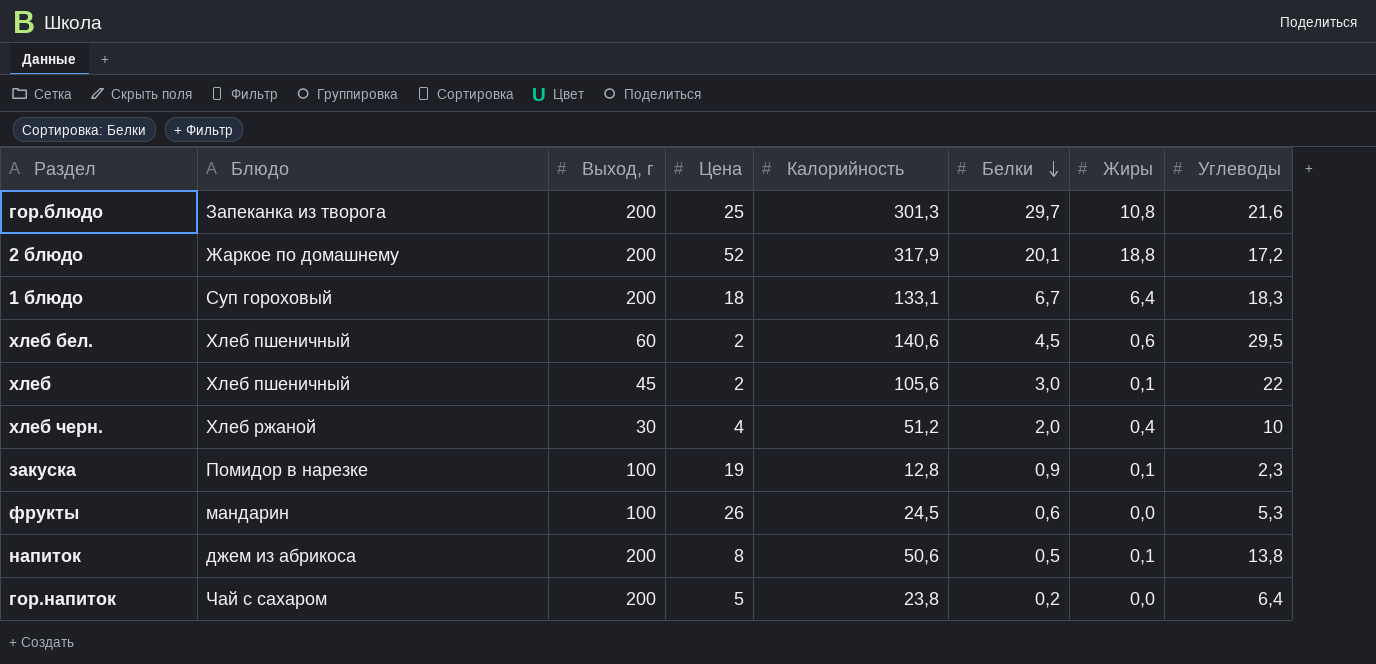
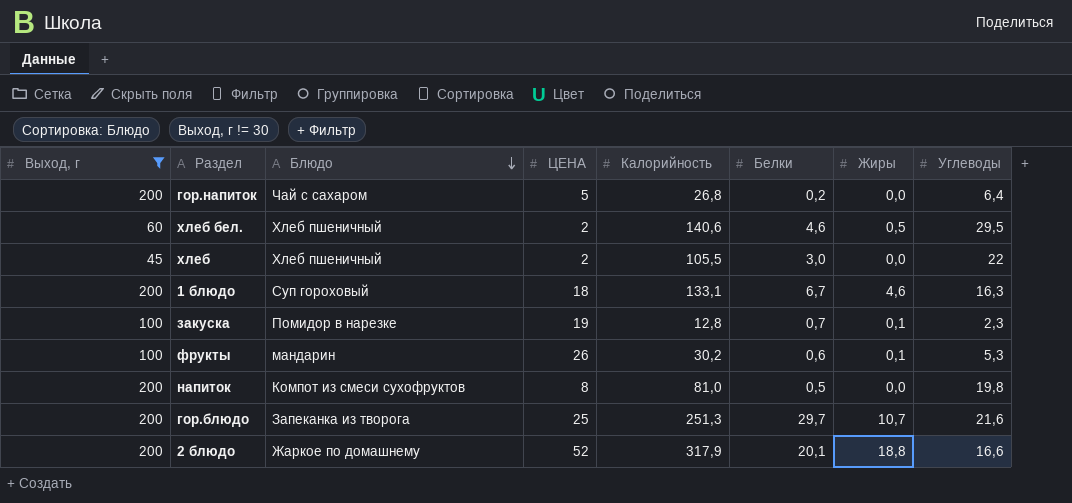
filter: none -> Выход, г != 30
row order: Белки descending -> Блюдо descending
column Выход, г | position: 3 -> 1
column name: Цена -> ЦЕНА
гор.напиток | Калорийность: 23,8 -> 26,8
хлеб бел. | Белки: 4,5 -> 4,6
хлеб бел. | Жиры: 0,6 -> 0,5
хлеб | Калорийность: 105,6 -> 105,5
хлеб | Жиры: 0,1 -> 0,0
1 блюдо | Жиры: 6,4 -> 4,6
1 блюдо | Углеводы: 18,3 -> 16,3
закуска | Белки: 0,9 -> 0,7
фрукты | Калорийность: 24,5 -> 30,2
фрукты | Жиры: 0,0 -> 0,1
напиток | Блюдо: джем из абрикоса -> Компот из смеси сухофруктов
напиток | Калорийность: 50,6 -> 81,0
напиток | Жиры: 0,1 -> 0,0
напиток | Углеводы: 13,8 -> 19,8
гор.блюдо | Калорийность: 301,3 -> 251,3
гор.блюдо | Жиры: 10,8 -> 10,7
2 блюдо | Углеводы: 17,2 -> 16,6

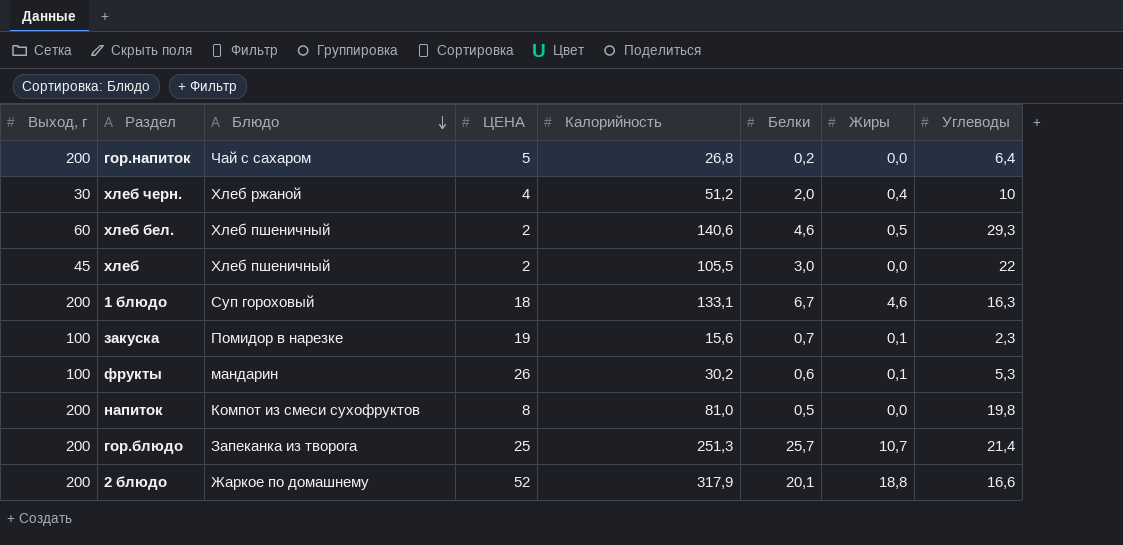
filter: Выход, г != 30 -> none
хлеб бел. | Углеводы: 29,5 -> 29,3
закуска | Калорийность: 12,8 -> 15,6
гор.блюдо | Белки: 29,7 -> 25,7
гор.блюдо | Углеводы: 21,6 -> 21,4

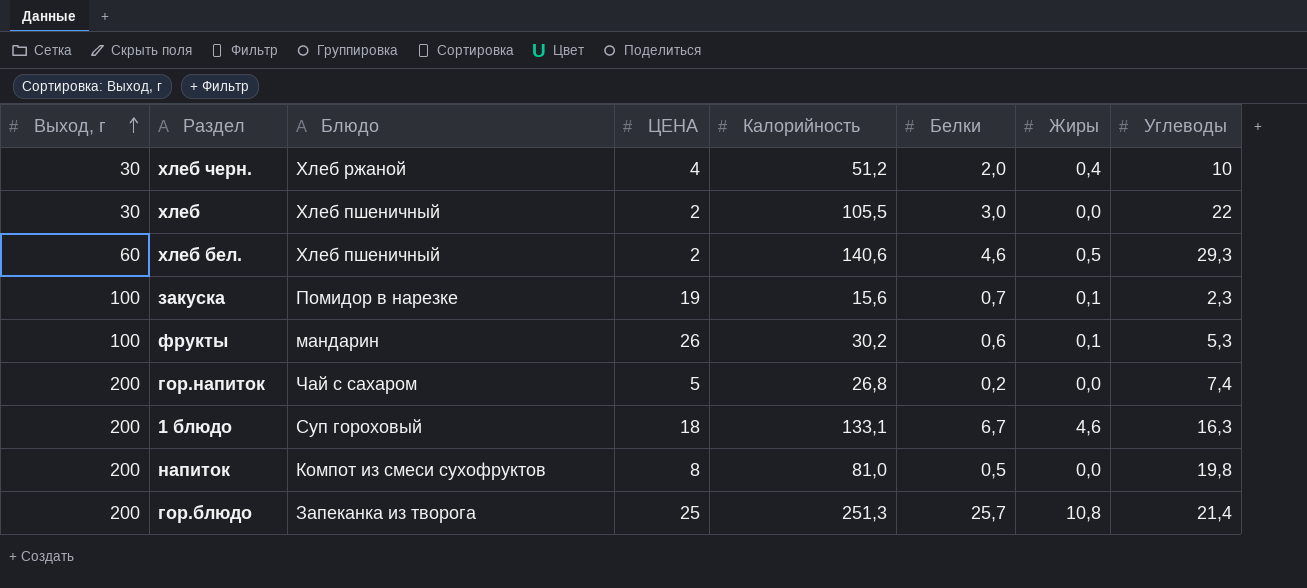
row order: Блюдо descending -> Выход, г ascending
row 2 блюдо: 200 | Жаркое по домашнему | 52 | 317,9 | 20,1 | 18,8 | 16,6 -> none
хлеб | Выход, г: 45 -> 30
гор.напиток | Углеводы: 6,4 -> 7,4
гор.блюдо | Жиры: 10,7 -> 10,8

